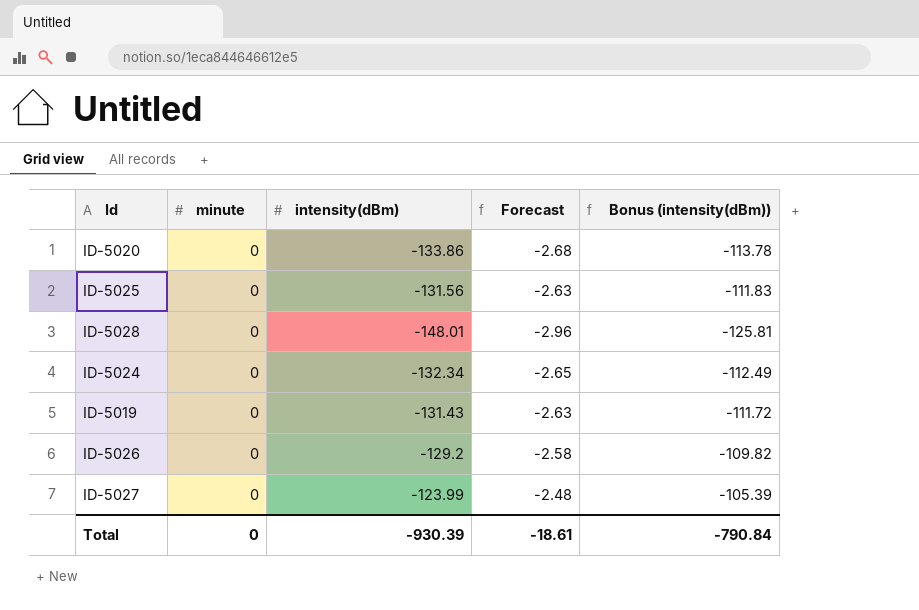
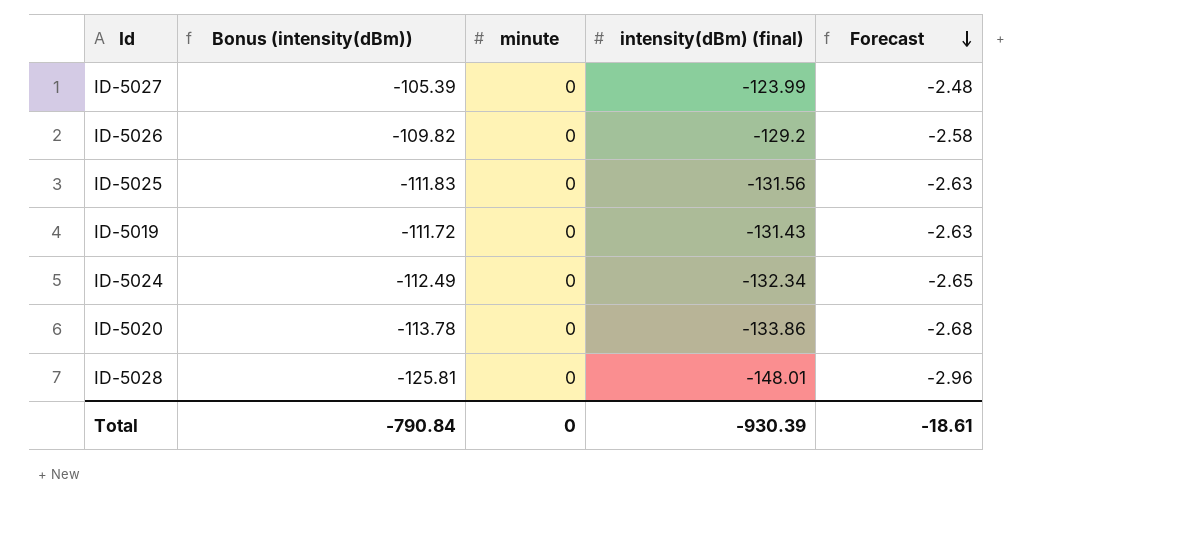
row order: none -> Forecast descending
column Bonus (intensity(dBm)) | position: 5 -> 2
column name: intensity(dBm) -> intensity(dBm) (final)

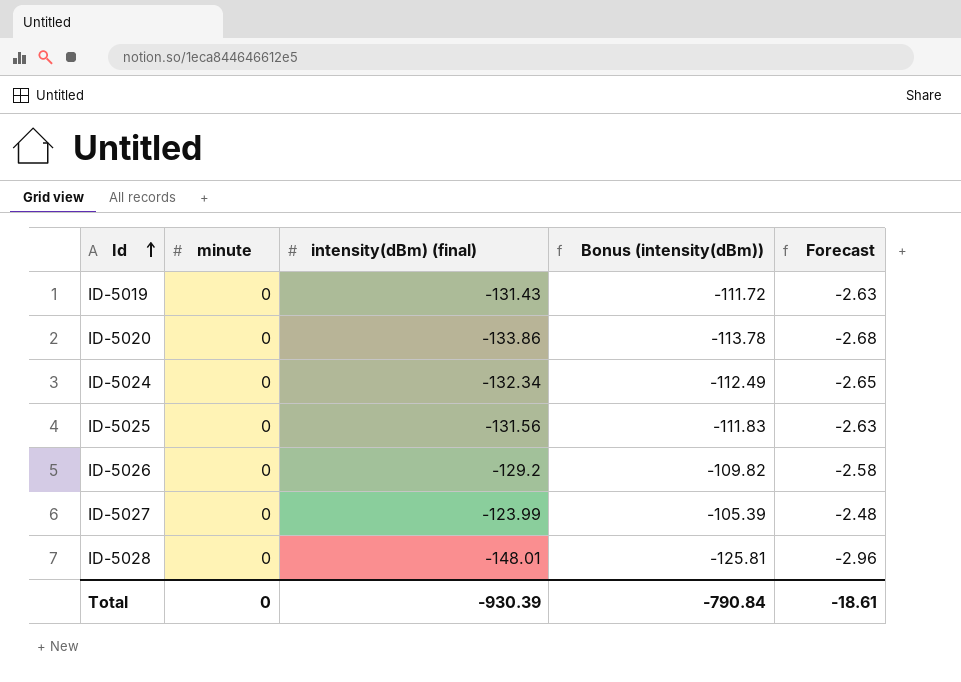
row order: Forecast descending -> Id ascending
column Bonus (intensity(dBm)) | position: 2 -> 4

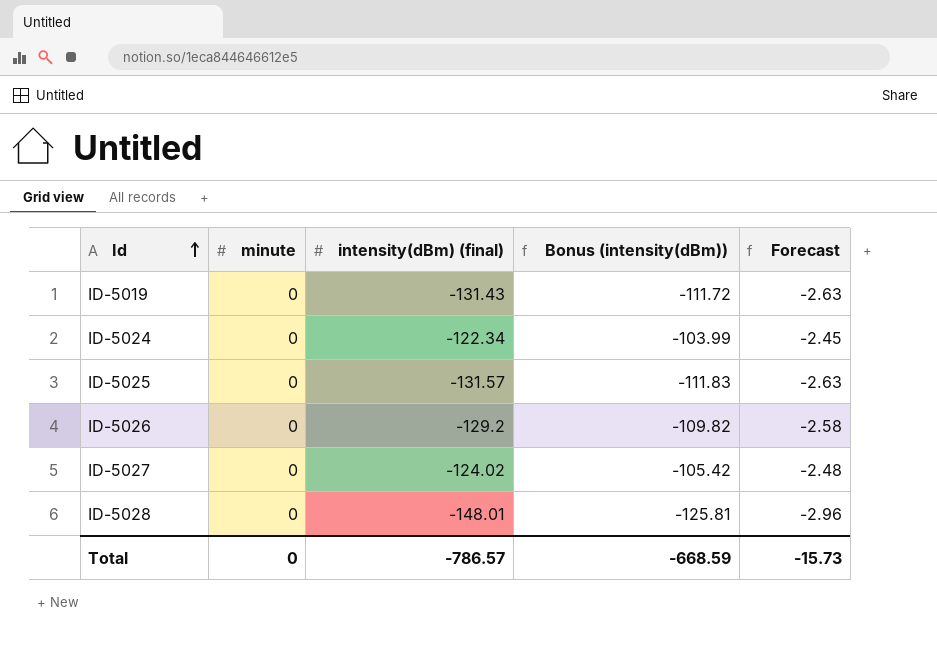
row ID-5020: 0 | -133.86 | -113.78 | -2.68 -> none
ID-5024 | intensity(dBm) (final): -132.34 -> -122.34
ID-5024 | Bonus (intensity(dBm)): -112.49 -> -103.99
ID-5024 | Forecast: -2.65 -> -2.45
ID-5025 | intensity(dBm) (final): -131.56 -> -131.57
ID-5027 | intensity(dBm) (final): -123.99 -> -124.02
ID-5027 | Bonus (intensity(dBm)): -105.39 -> -105.42
Total | intensity(dBm) (final): -930.39 -> -786.57
Total | Bonus (intensity(dBm)): -790.84 -> -668.59
Total | Forecast: -18.61 -> -15.73

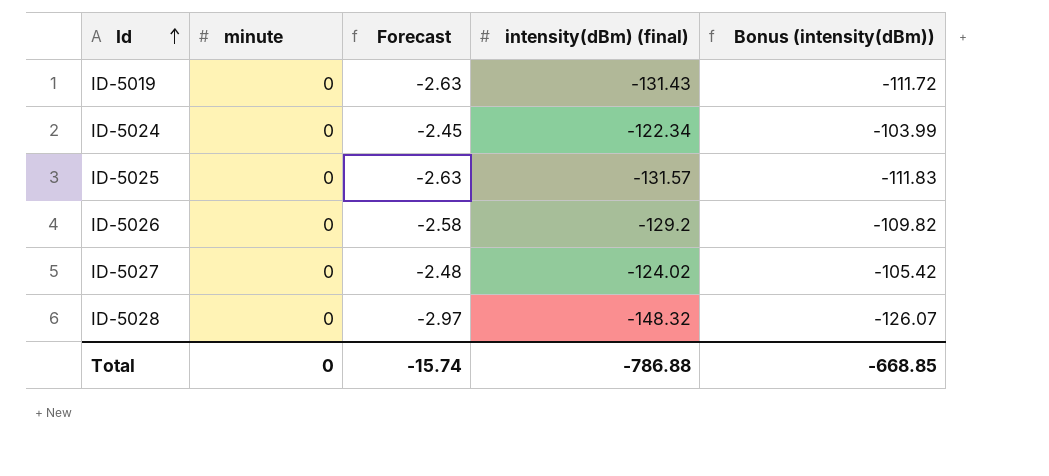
column Forecast | position: 5 -> 3
ID-5028 | Forecast: -2.96 -> -2.97
ID-5028 | intensity(dBm) (final): -148.01 -> -148.32
ID-5028 | Bonus (intensity(dBm)): -125.81 -> -126.07
Total | Forecast: -15.73 -> -15.74
Total | intensity(dBm) (final): -786.57 -> -786.88
Total | Bonus (intensity(dBm)): -668.59 -> -668.85

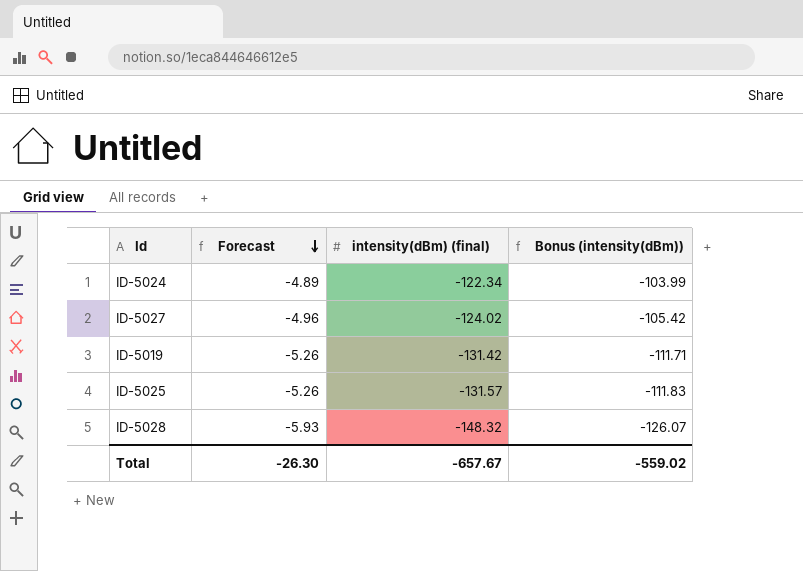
row order: Id ascending -> Forecast descending
column minute | position: 2 -> none
column Forecast | formula: [intensity(dBm) (final)] * 0.02 -> [intensity(dBm) (final)] * 0.04
row ID-5026: 0 | -2.58 | -129.2 | -109.82 -> none
ID-5019 | intensity(dBm) (final): -131.43 -> -131.42
ID-5019 | Bonus (intensity(dBm)): -111.72 -> -111.71
Total | Forecast: -15.74 -> -26.30
Total | intensity(dBm) (final): -786.88 -> -657.67
Total | Bonus (intensity(dBm)): -668.85 -> -559.02

